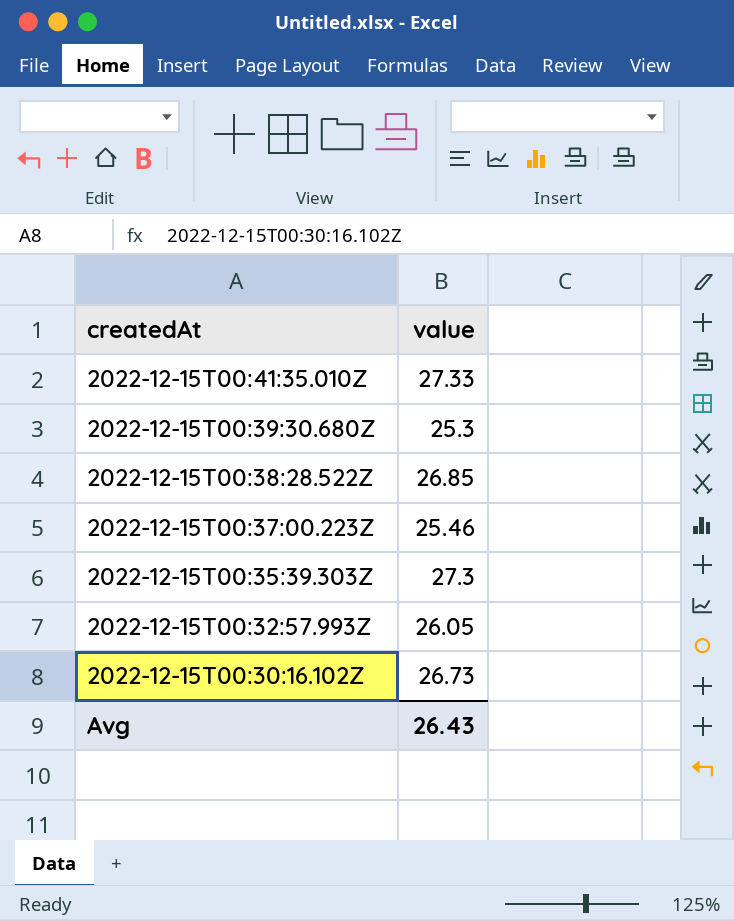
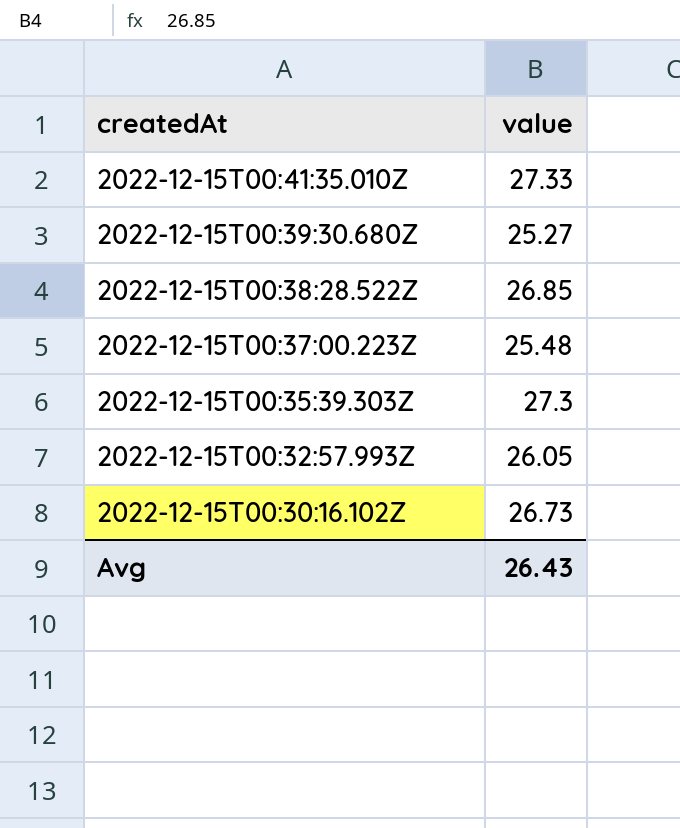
2022-12-15T00:39:30.680Z | value: 25.3 -> 25.27
2022-12-15T00:37:00.223Z | value: 25.46 -> 25.48

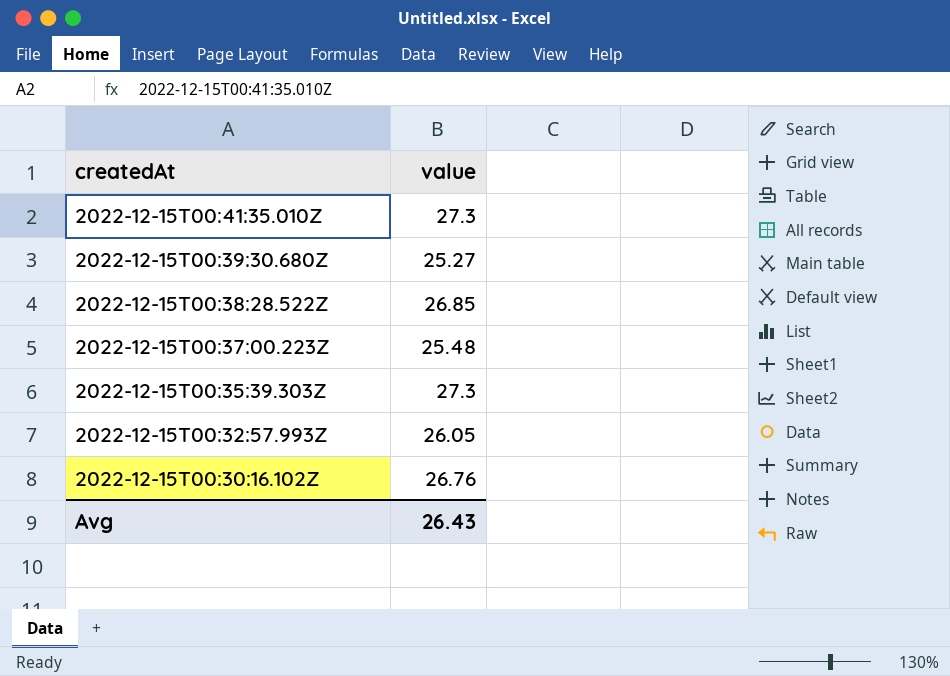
2022-12-15T00:41:35.010Z | value: 27.33 -> 27.3
2022-12-15T00:30:16.102Z | value: 26.73 -> 26.76

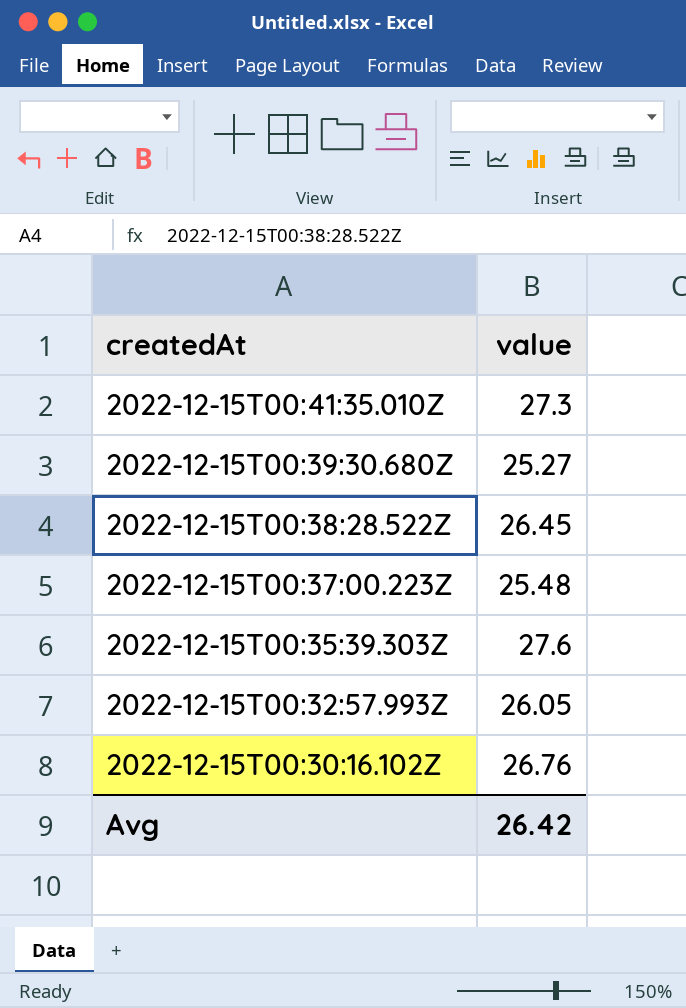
2022-12-15T00:38:28.522Z | value: 26.85 -> 26.45
2022-12-15T00:35:39.303Z | value: 27.3 -> 27.6
Avg | value: 26.43 -> 26.42

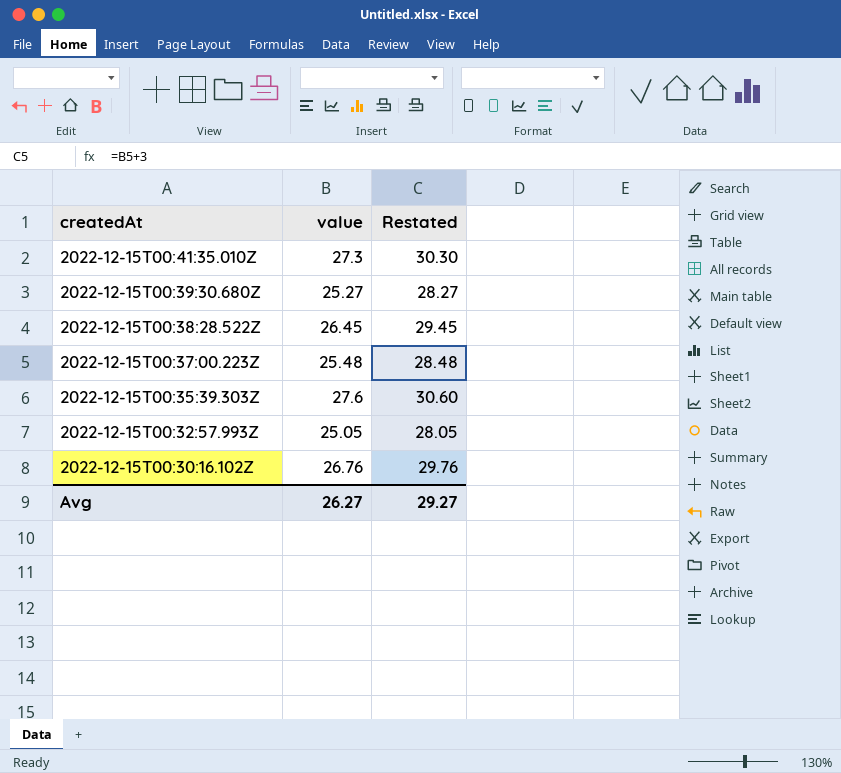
column Restated | formula: none -> [value] + 3
2022-12-15T00:32:57.993Z | value: 26.05 -> 25.05
Avg | value: 26.42 -> 26.27

